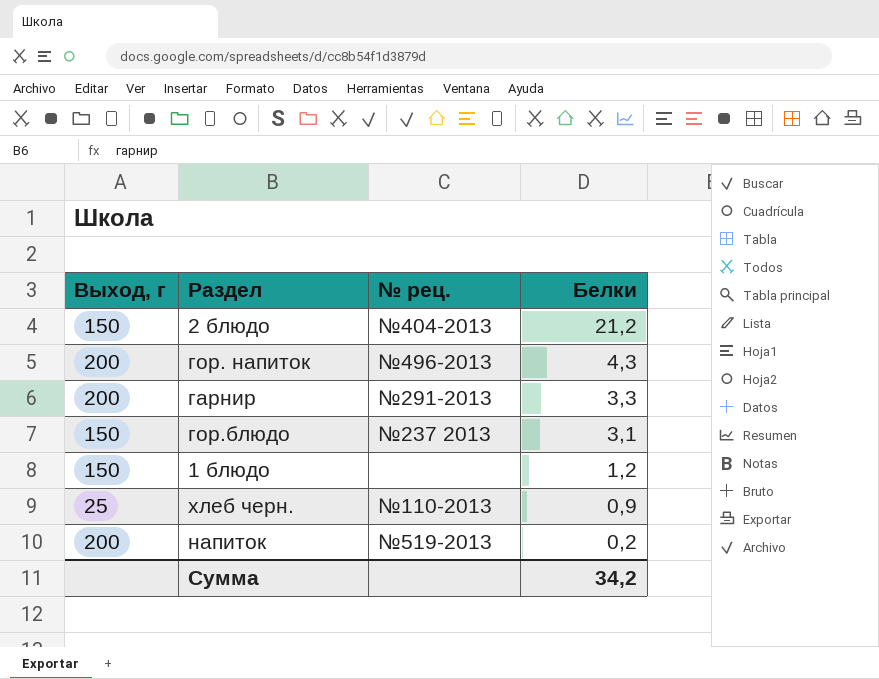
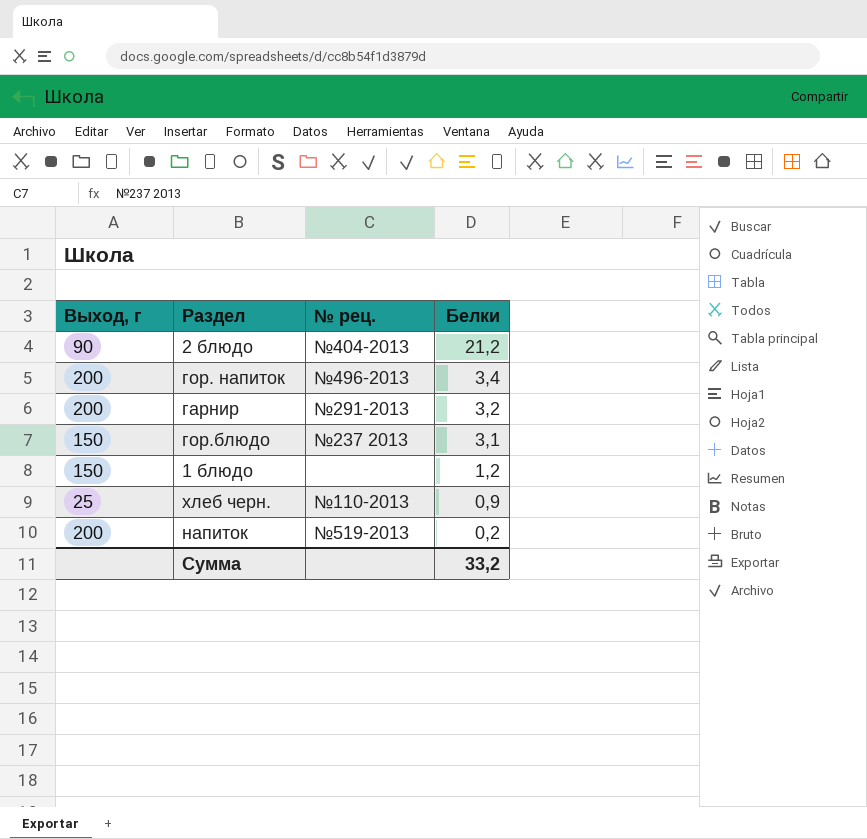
2 блюдо | Выход, г: 150 -> 90
гор. напиток | Белки: 4,3 -> 3,4
гарнир | Белки: 3,3 -> 3,2
Сумма | Белки: 34,2 -> 33,2

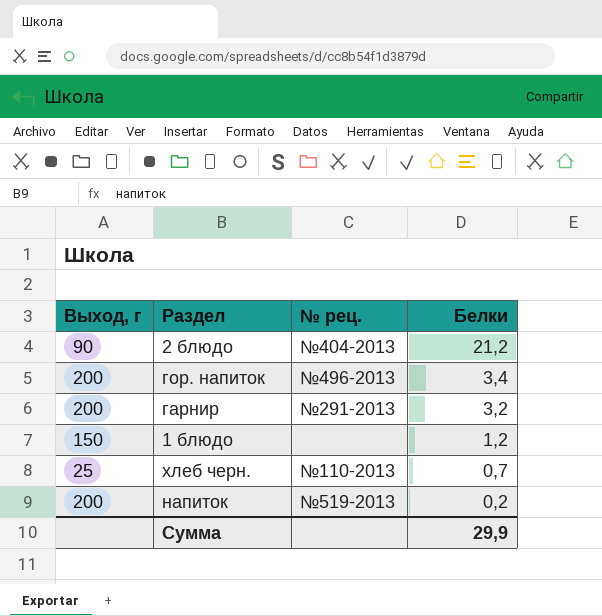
row гор.блюдо: 150 | №237 2013 | 3,1 -> none
хлеб черн. | Белки: 0,9 -> 0,7
Сумма | Белки: 33,2 -> 29,9

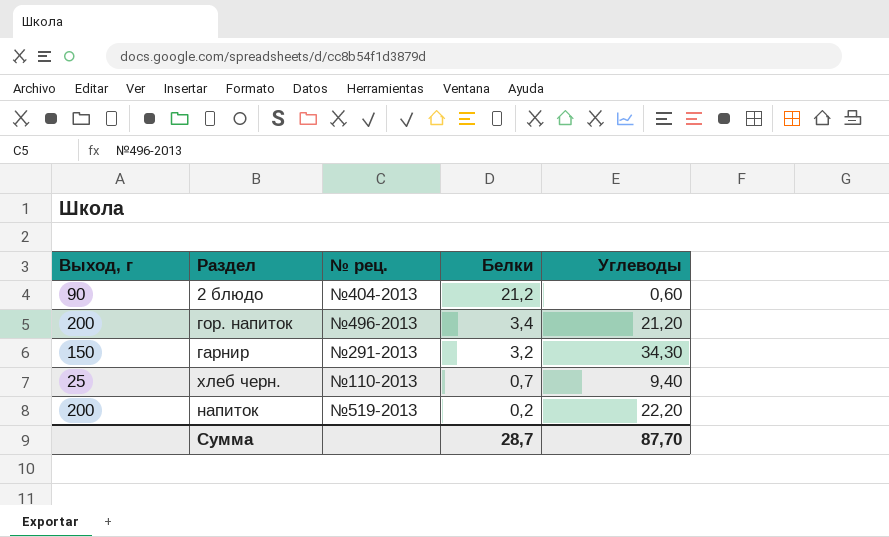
column Углеводы | position: none -> 5
row 1 блюдо: 150 | none | 1,2 -> none
гарнир | Выход, г: 200 -> 150
Сумма | Белки: 29,9 -> 28,7

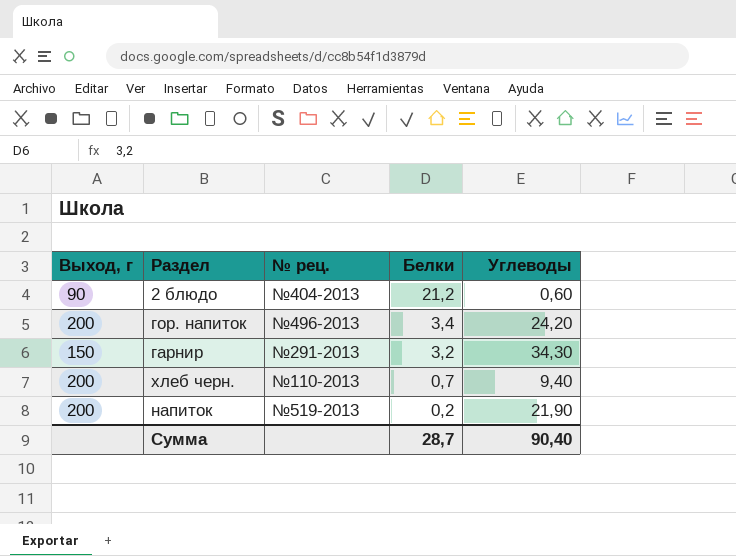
гор. напиток | Углеводы: 21,20 -> 24,20
хлеб черн. | Выход, г: 25 -> 200
напиток | Углеводы: 22,20 -> 21,90
Сумма | Углеводы: 87,70 -> 90,40

